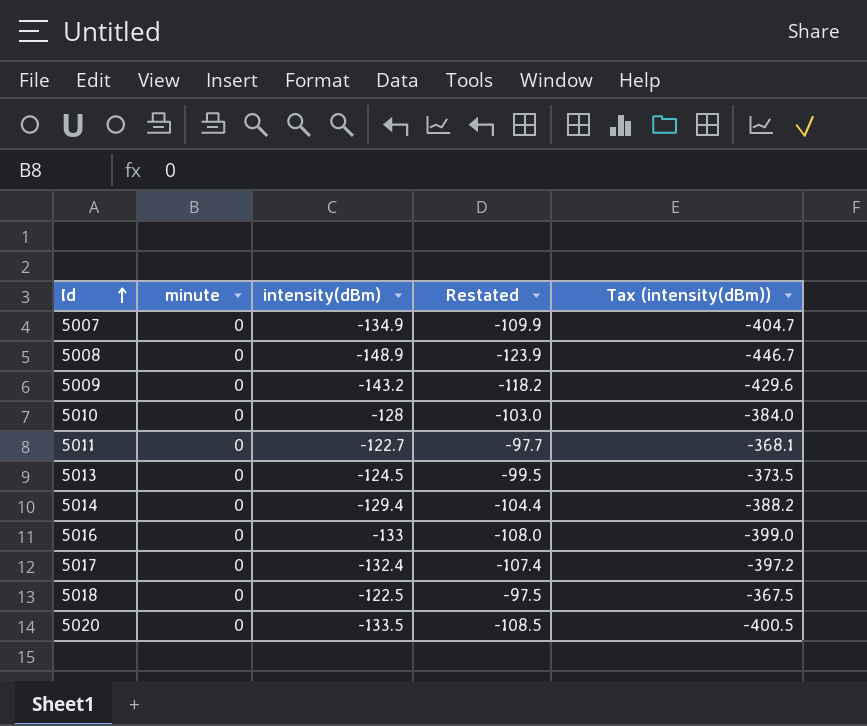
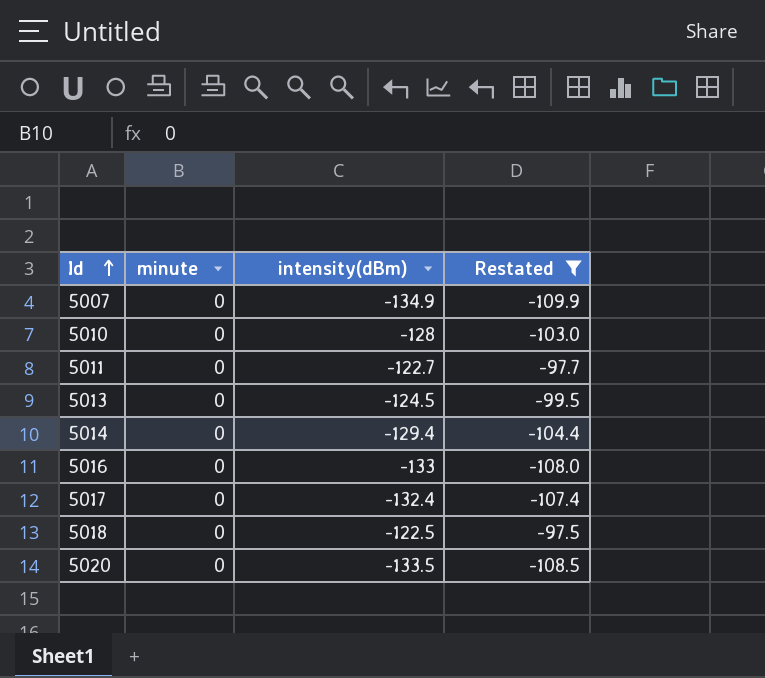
filter: none -> Restated >= -109.9
column Tax (intensity(dBm)) | formula: [intensity(dBm)] * 3 -> none

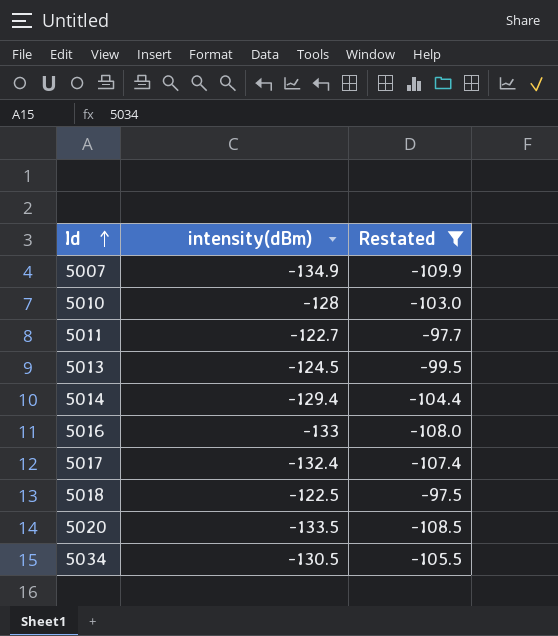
column minute | position: 2 -> none
row 5034: none -> -130.5 | -105.5

